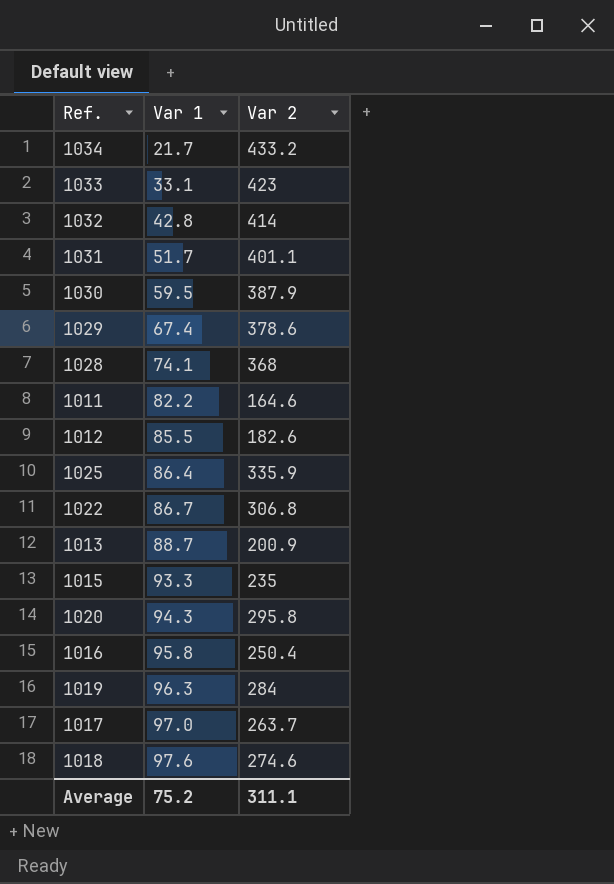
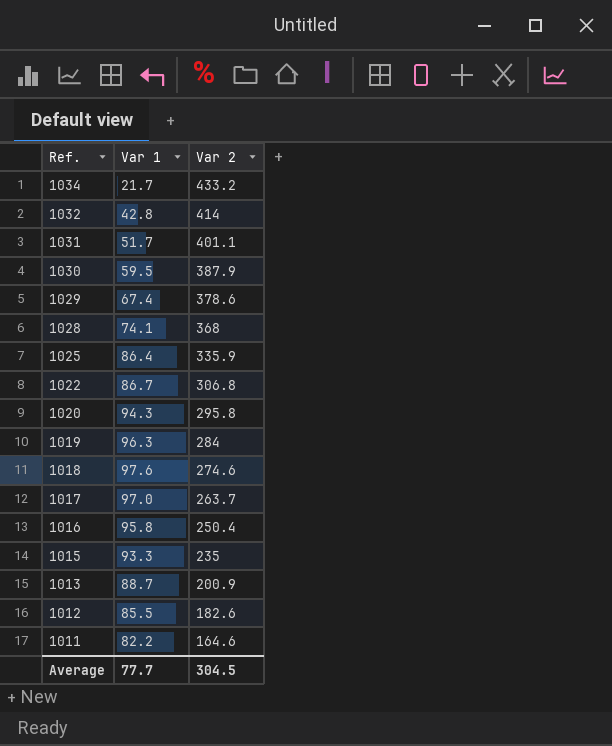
row order: Var 1 ascending -> Ref. descending
row 1033: 33.1 | 423 -> none
Average | Var 1: 75.2 -> 77.7
Average | Var 2: 311.1 -> 304.5

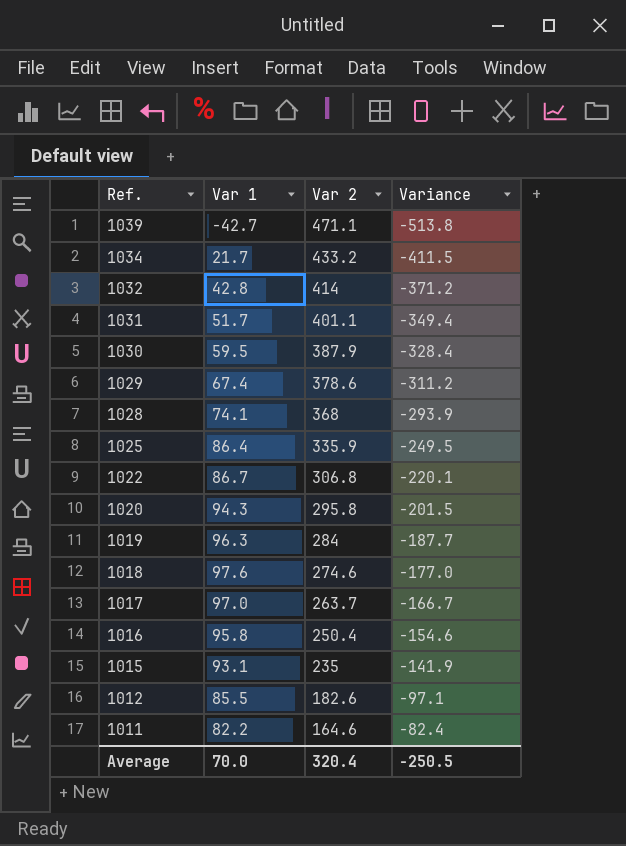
column Variance | formula: none -> [Var 1] - [Var 2]
row 1013: 88.7 | 200.9 -> none
row 1039: none -> -42.7 | 471.1 | -513.8
1015 | Var 1: 93.3 -> 93.1
Average | Var 1: 77.7 -> 70.0
Average | Var 2: 304.5 -> 320.4

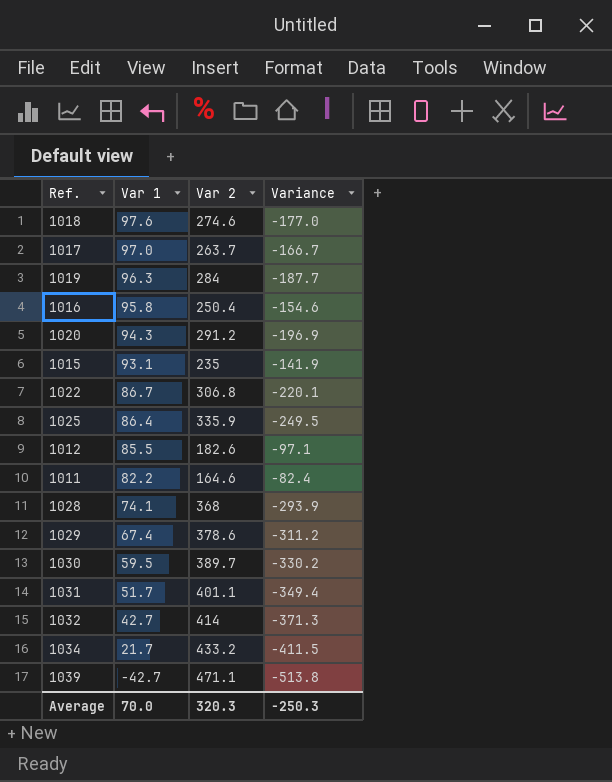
row order: Ref. descending -> Var 1 descending
1020 | Var 2: 295.8 -> 291.2
1020 | Variance: -201.5 -> -196.9
1030 | Var 2: 387.9 -> 389.7
1030 | Variance: -328.4 -> -330.2
1032 | Var 1: 42.8 -> 42.7
1032 | Variance: -371.2 -> -371.3
Average | Var 2: 320.4 -> 320.3
Average | Variance: -250.5 -> -250.3

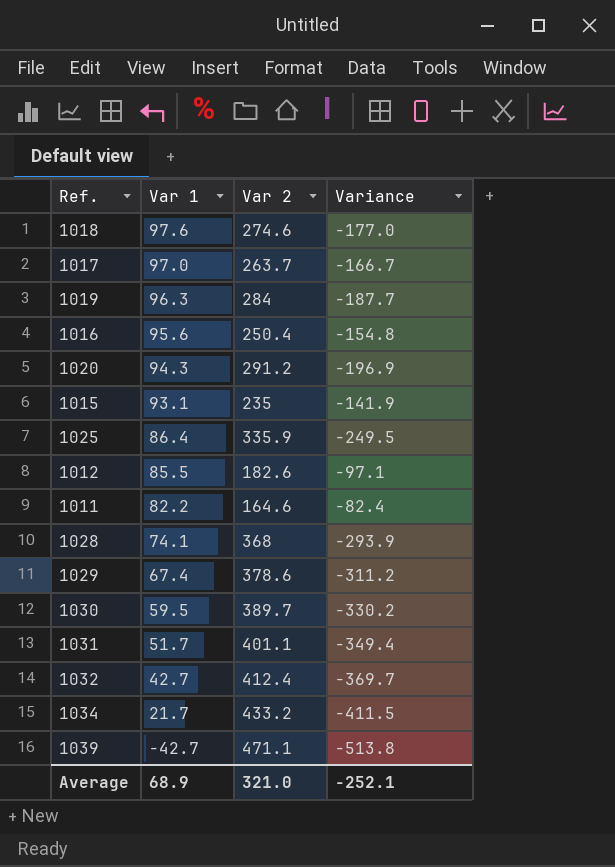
row 1022: 86.7 | 306.8 | -220.1 -> none
1016 | Var 1: 95.8 -> 95.6
1016 | Variance: -154.6 -> -154.8
1032 | Var 2: 414 -> 412.4
1032 | Variance: -371.3 -> -369.7
Average | Var 1: 70.0 -> 68.9
Average | Var 2: 320.3 -> 321.0
Average | Variance: -250.3 -> -252.1

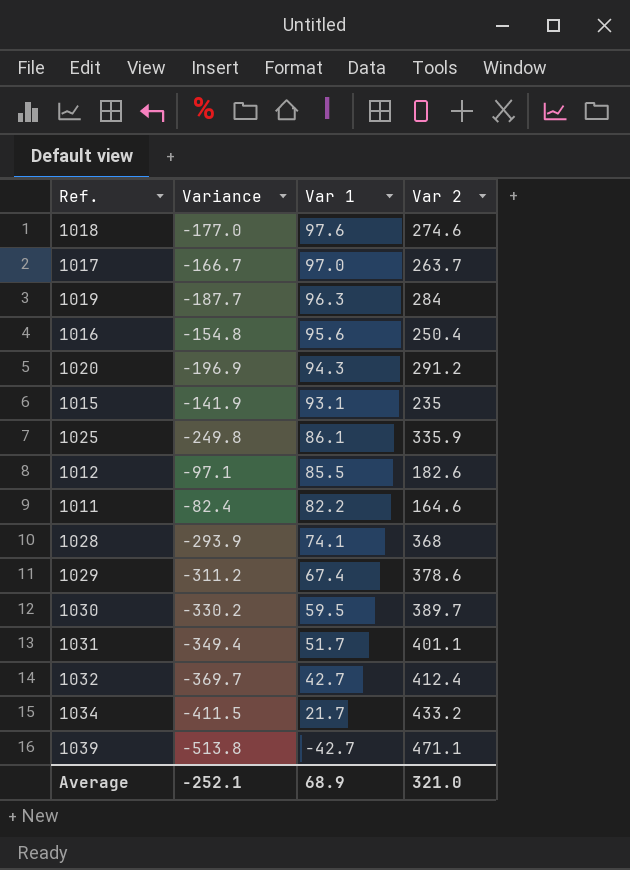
column Variance | position: 4 -> 2
1025 | Variance: -249.5 -> -249.8
1025 | Var 1: 86.4 -> 86.1

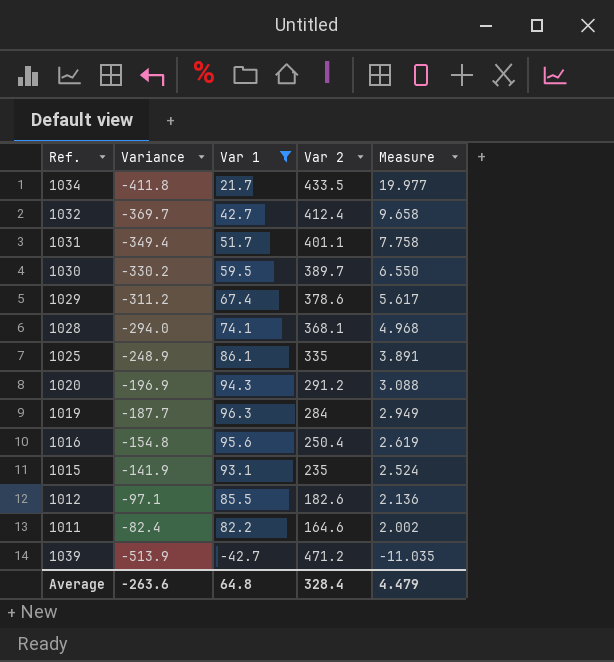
filter: none -> Var 1 <= 96.3
row order: Var 1 descending -> Measure descending
column Measure | formula: none -> [Var 2] / [Var 1]
1034 | Variance: -411.5 -> -411.8
1034 | Var 2: 433.2 -> 433.5
1028 | Variance: -293.9 -> -294.0
1028 | Var 2: 368 -> 368.1
1025 | Variance: -249.8 -> -248.9
1025 | Var 2: 335.9 -> 335
1039 | Variance: -513.8 -> -513.9
1039 | Var 2: 471.1 -> 471.2
Average | Variance: -252.1 -> -263.6
Average | Var 1: 68.9 -> 64.8
Average | Var 2: 321.0 -> 328.4

